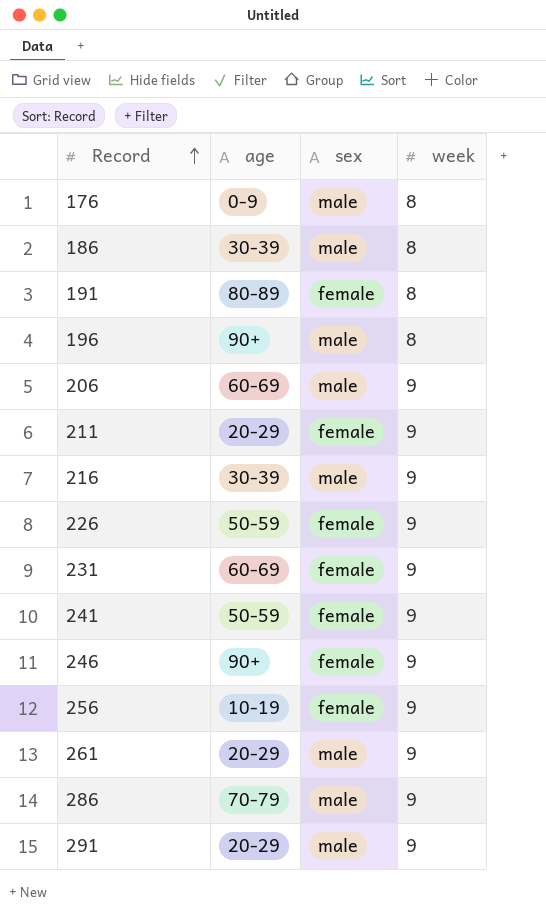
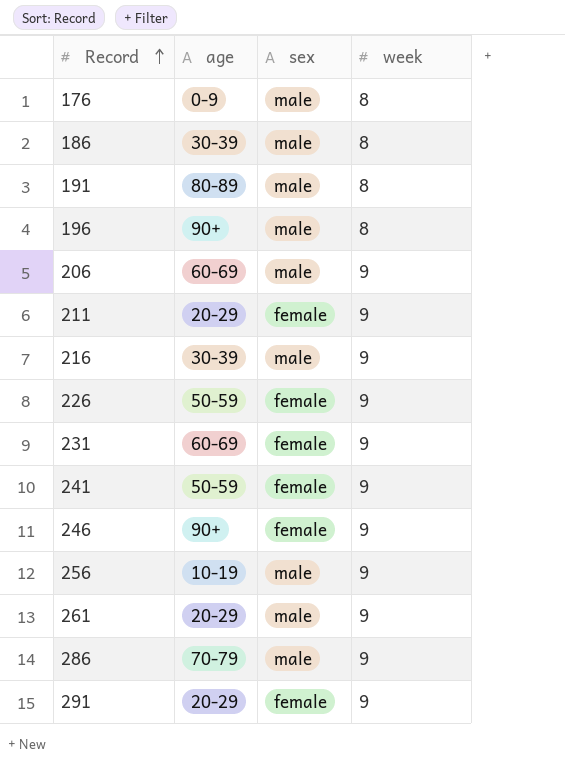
191 | sex: female -> male
256 | sex: female -> male
291 | sex: male -> female

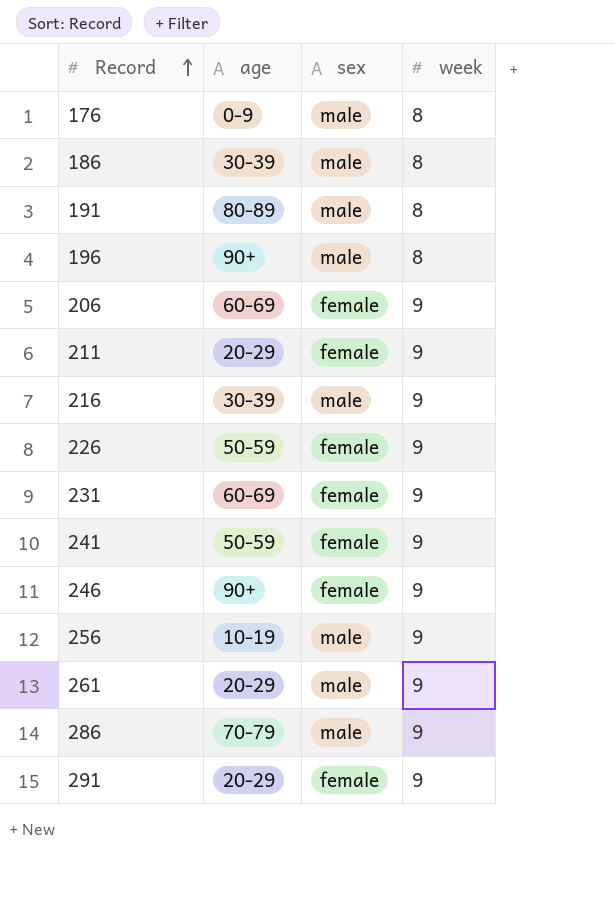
206 | sex: male -> female

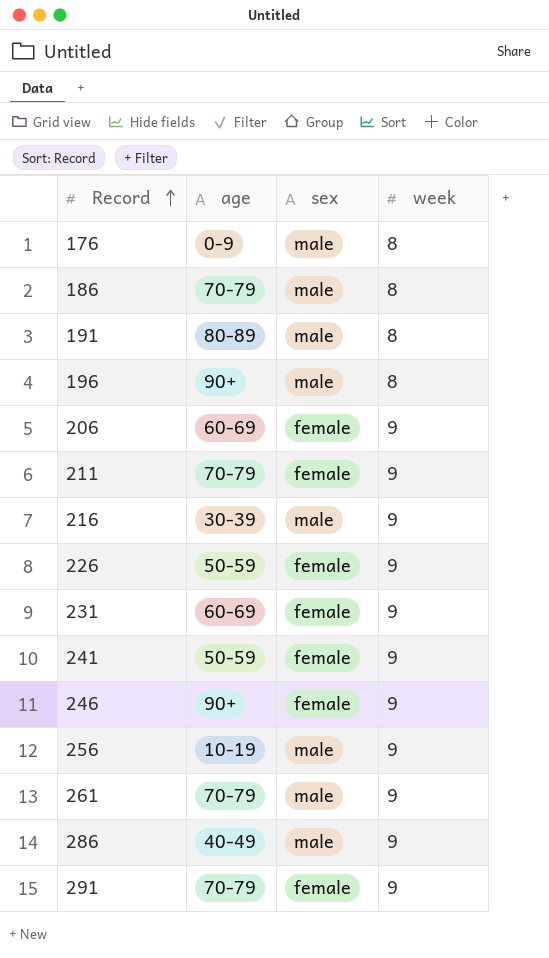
186 | age: 30-39 -> 70-79
211 | age: 20-29 -> 70-79
261 | age: 20-29 -> 70-79
286 | age: 70-79 -> 40-49
291 | age: 20-29 -> 70-79

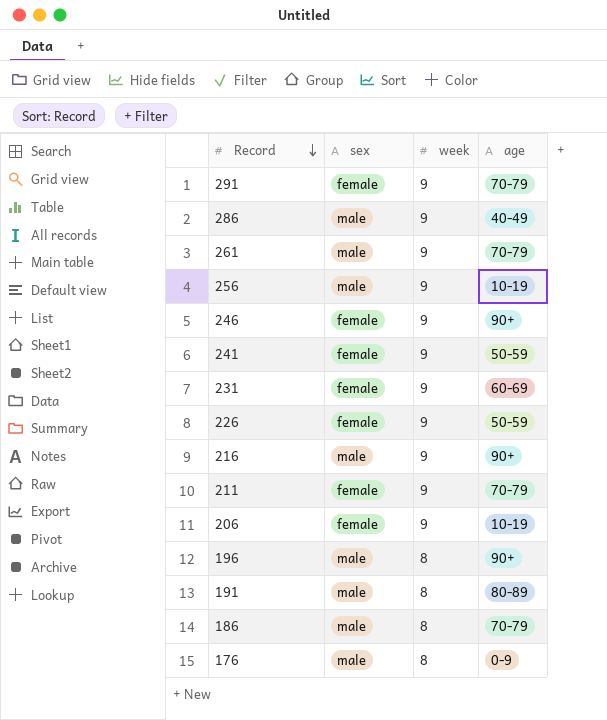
row order: Record ascending -> Record descending
column age | position: 2 -> 4
216 | age: 30-39 -> 90+
206 | age: 60-69 -> 10-19

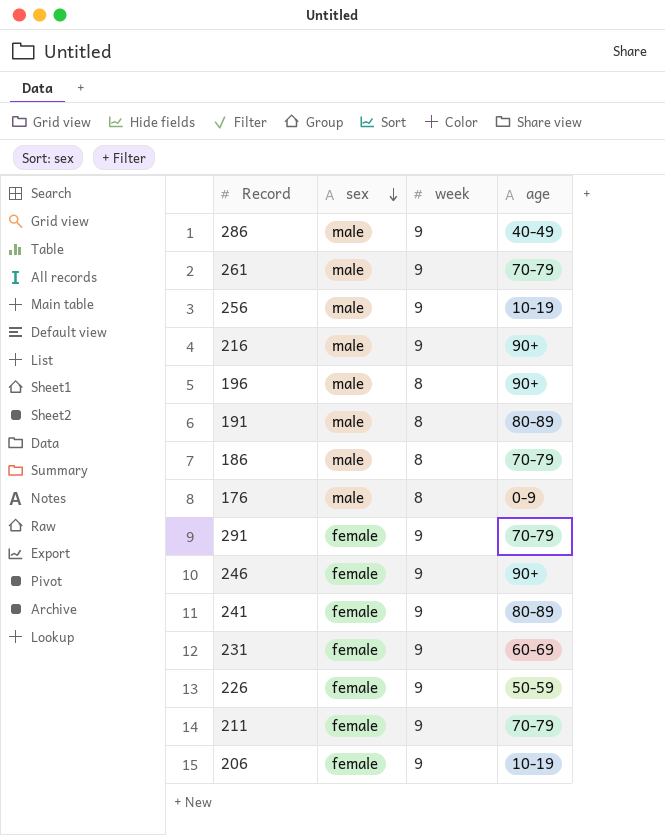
row order: Record descending -> sex descending
241 | age: 50-59 -> 80-89

